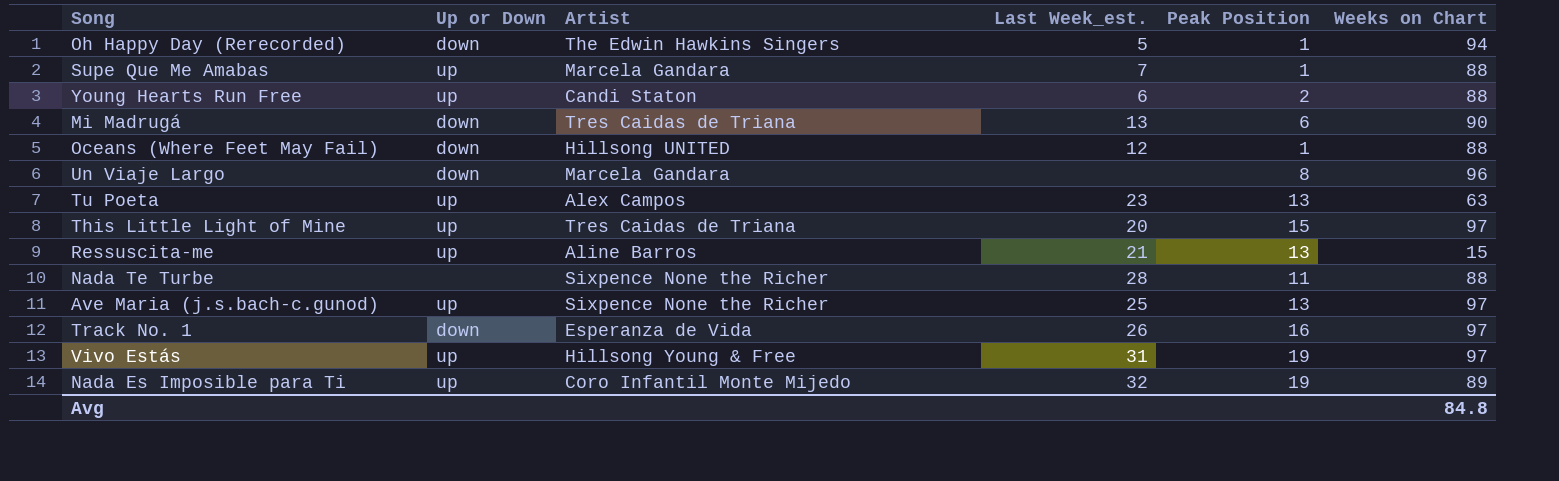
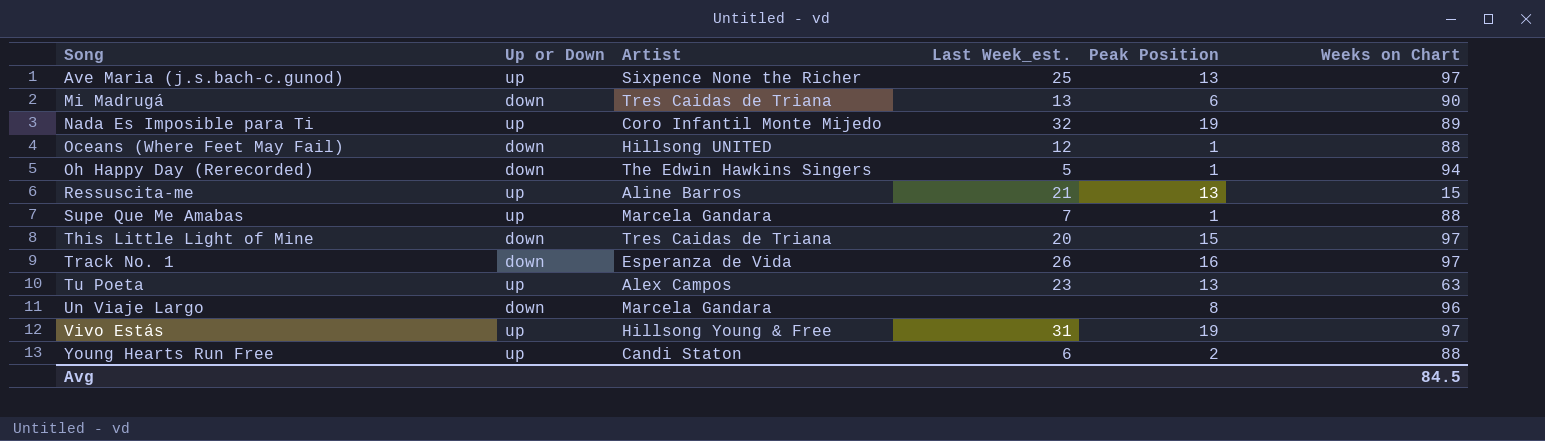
row order: none -> Song ascending
row Nada Te Turbe: none | Sixpence None the Richer | 28 | 11 | 88 -> none
This Little Light of Mine | Up or Down: up -> down
Avg | Weeks on Chart: 84.8 -> 84.5

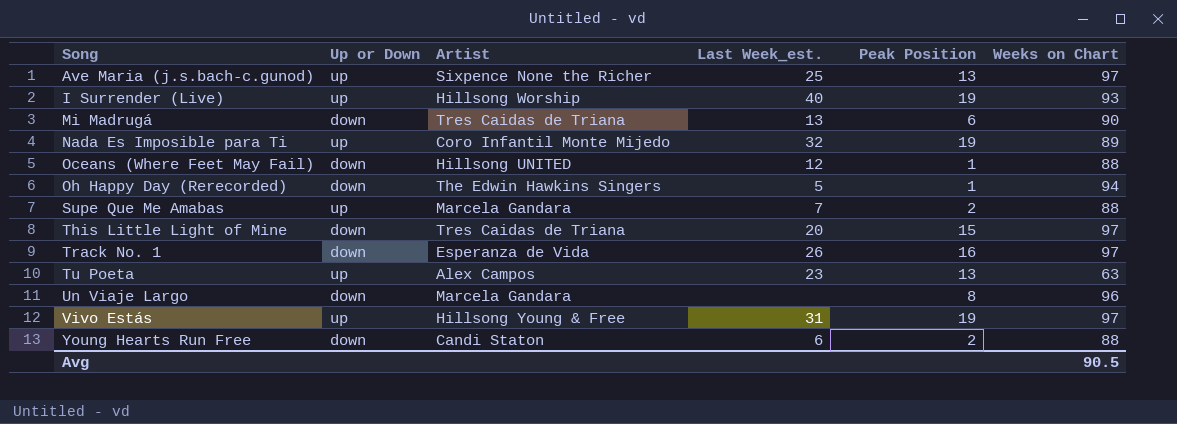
row Ressuscita-me: up | Aline Barros | 21 | 13 | 15 -> none
row I Surrender (Live): none -> up | Hillsong Worship | 40 | 19 | 93
Supe Que Me Amabas | Peak Position: 1 -> 2
Young Hearts Run Free | Up or Down: up -> down
Avg | Weeks on Chart: 84.5 -> 90.5

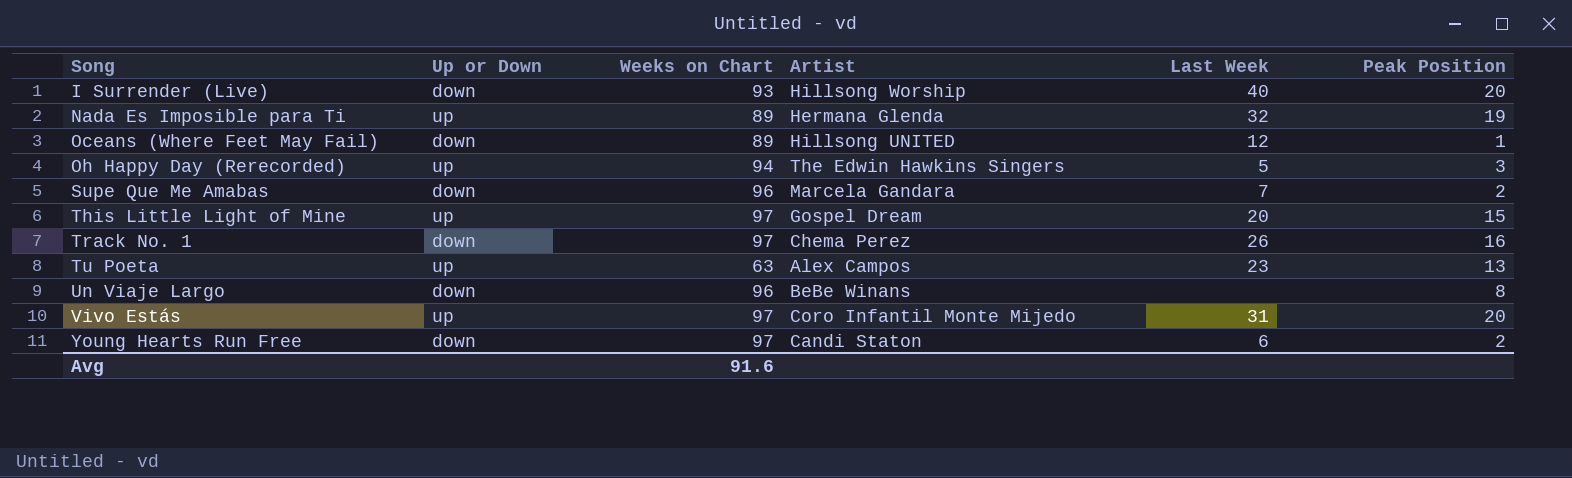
column Weeks on Chart | position: 6 -> 3
column name: Last Week_est. -> Last Week
row Ave Maria (j.s.bach-c.gunod): up | Sixpence None the Richer | 25 | 13 | 97 -> none
row Mi Madrugá: down | Tres Caidas de Triana | 13 | 6 | 90 -> none
I Surrender (Live) | Up or Down: up -> down
I Surrender (Live) | Peak Position: 19 -> 20
Nada Es Imposible para Ti | Artist: Coro Infantil Monte Mijedo -> Hermana Glenda
Oceans (Where Feet May Fail) | Weeks on Chart: 88 -> 89
Oh Happy Day (Rerecorded) | Up or Down: down -> up
Oh Happy Day (Rerecorded) | Peak Position: 1 -> 3
Supe Que Me Amabas | Up or Down: up -> down
Supe Que Me Amabas | Weeks on Chart: 88 -> 96
This Little Light of Mine | Up or Down: down -> up
This Little Light of Mine | Artist: Tres Caidas de Triana -> Gospel Dream
Track No. 1 | Artist: Esperanza de Vida -> Chema Perez
Un Viaje Largo | Artist: Marcela Gandara -> BeBe Winans
Vivo Estás | Artist: Hillsong Young & Free -> Coro Infantil Monte Mijedo
Vivo Estás | Peak Position: 19 -> 20
Young Hearts Run Free | Weeks on Chart: 88 -> 97
Avg | Weeks on Chart: 90.5 -> 91.6

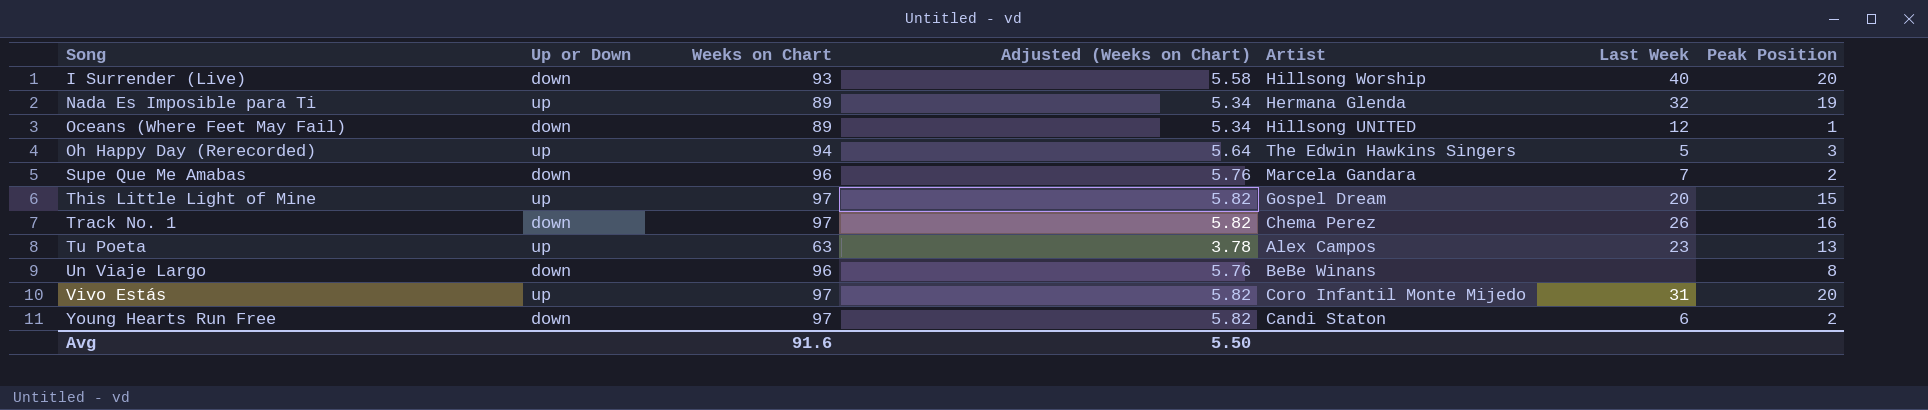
column Adjusted (Weeks on Chart) | formula: none -> [Weeks on Chart] * 0.06

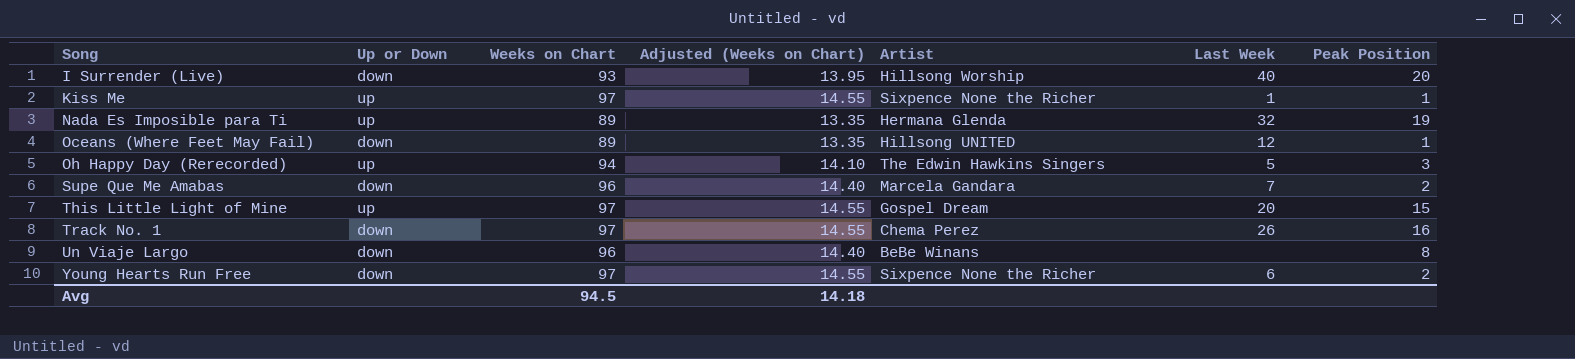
column Adjusted (Weeks on Chart) | formula: [Weeks on Chart] * 0.06 -> [Weeks on Chart] * 0.15
row Tu Poeta: up | 63 | 3.78 | Alex Campos | 23 | 13 -> none
row Vivo Estás: up | 97 | 5.82 | Coro Infantil Monte Mijedo | 31 | 20 -> none
row Kiss Me: none -> up | 97 | 14.55 | Sixpence None the Richer | 1 | 1
Young Hearts Run Free | Artist: Candi Staton -> Sixpence None the Richer
Avg | Weeks on Chart: 91.6 -> 94.5
Avg | Adjusted (Weeks on Chart): 5.50 -> 14.18

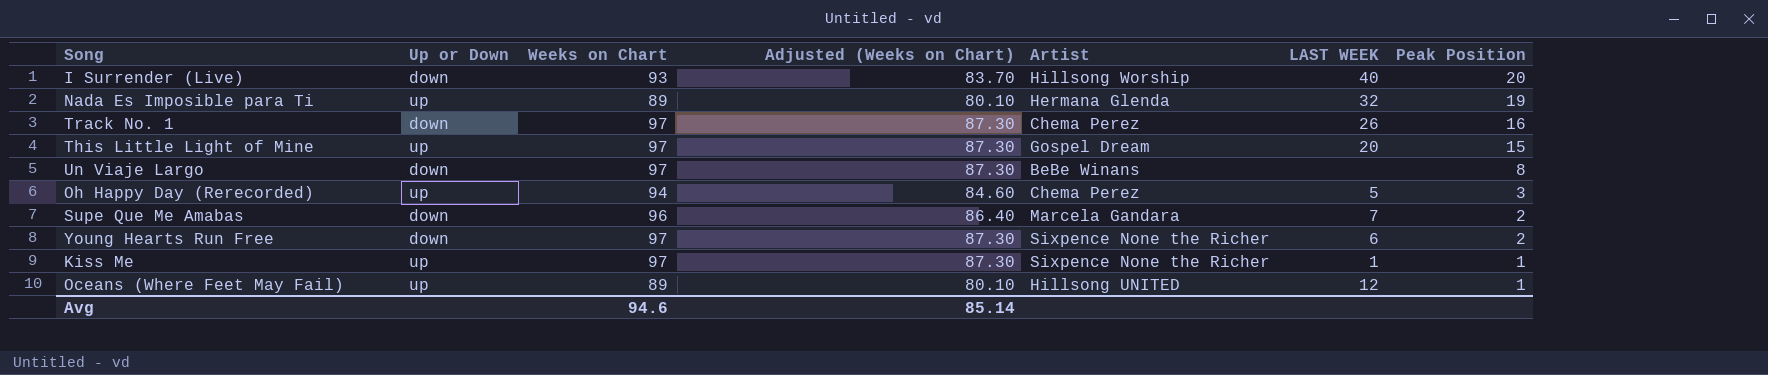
row order: Song ascending -> Peak Position descending
column Adjusted (Weeks on Chart) | formula: [Weeks on Chart] * 0.15 -> [Weeks on Chart] * 0.9
column name: Last Week -> LAST WEEK
Un Viaje Largo | Weeks on Chart: 96 -> 97
Oh Happy Day (Rerecorded) | Artist: The Edwin Hawkins Singers -> Chema Perez
Oceans (Where Feet May Fail) | Up or Down: down -> up
Avg | Weeks on Chart: 94.5 -> 94.6
Avg | Adjusted (Weeks on Chart): 14.18 -> 85.14

